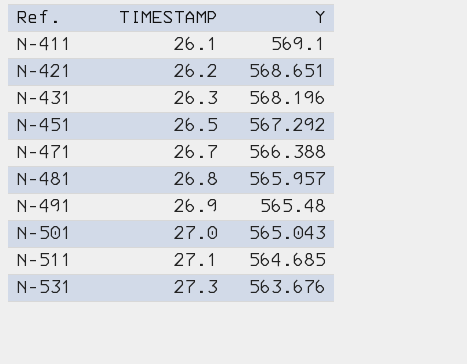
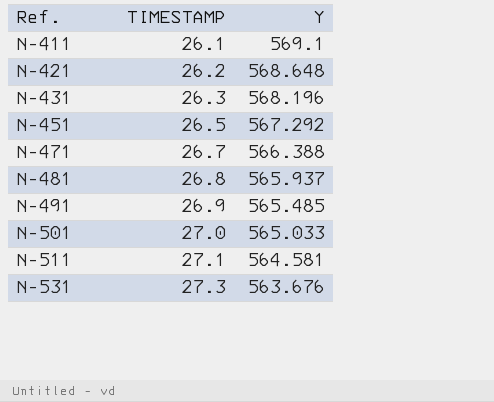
N-421 | Y: 568.651 -> 568.648
N-481 | Y: 565.957 -> 565.937
N-491 | Y: 565.48 -> 565.485
N-501 | Y: 565.043 -> 565.033
N-511 | Y: 564.685 -> 564.581

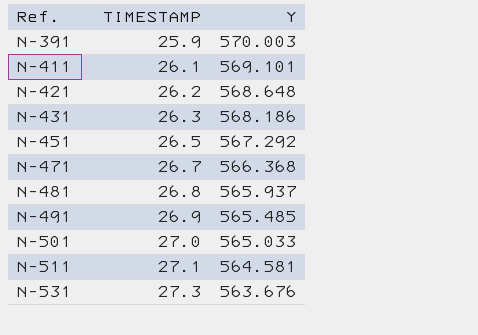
row N-391: none -> 25.9 | 570.003
N-411 | Y: 569.1 -> 569.101
N-431 | Y: 568.196 -> 568.186
N-471 | Y: 566.388 -> 566.368

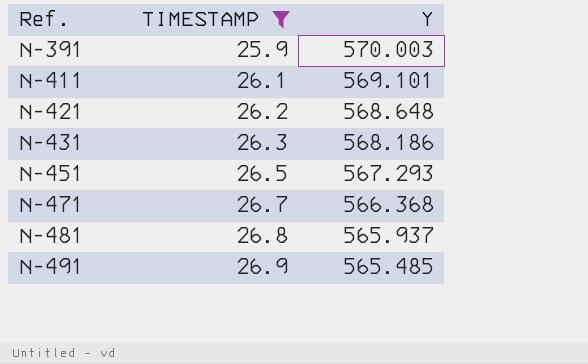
filter: none -> TIMESTAMP <= 26.9
N-451 | Y: 567.292 -> 567.293

